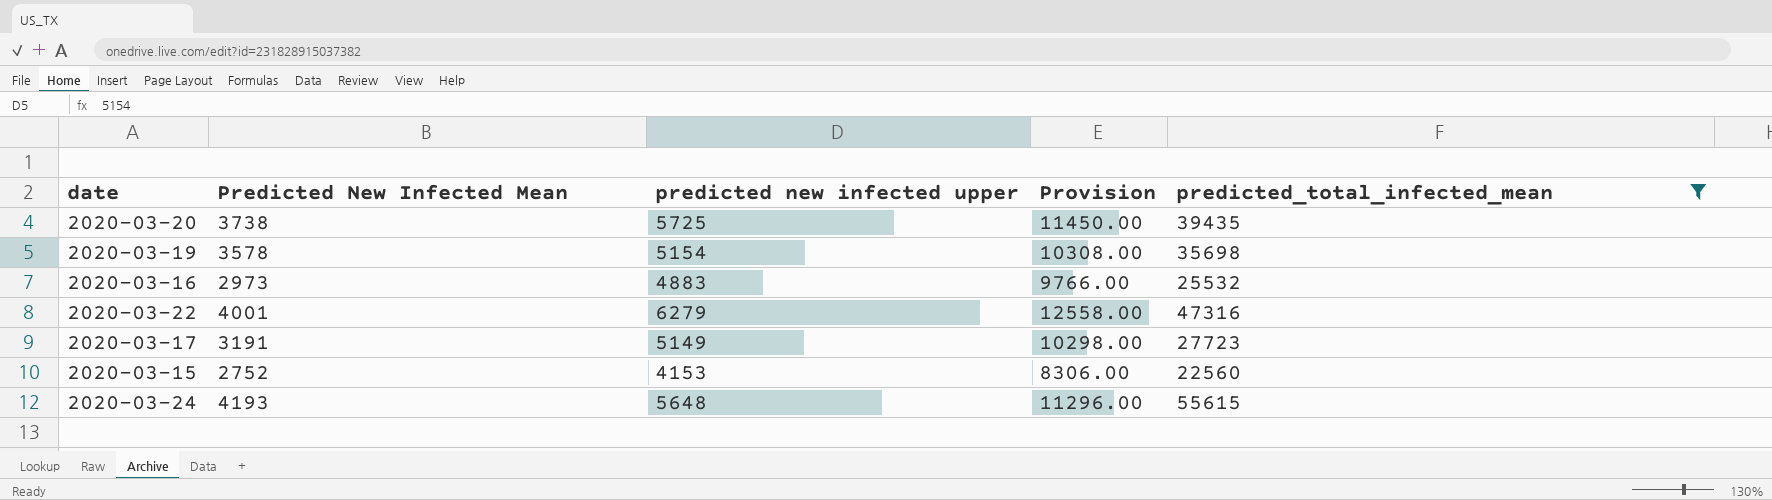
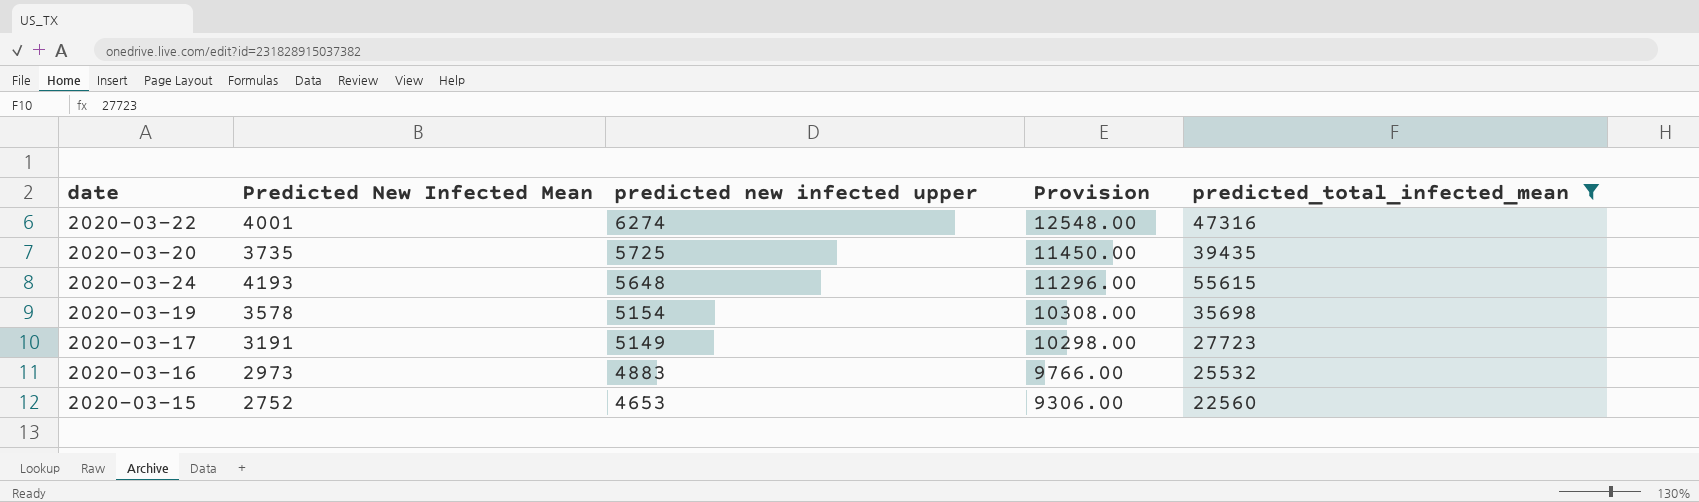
row order: none -> predicted new infected upper descending
2020-03-22 | predicted new infected upper: 6279 -> 6274
2020-03-22 | Provision: 12558.00 -> 12548.00
2020-03-20 | Predicted New Infected Mean: 3738 -> 3735
2020-03-15 | predicted new infected upper: 4153 -> 4653
2020-03-15 | Provision: 8306.00 -> 9306.00

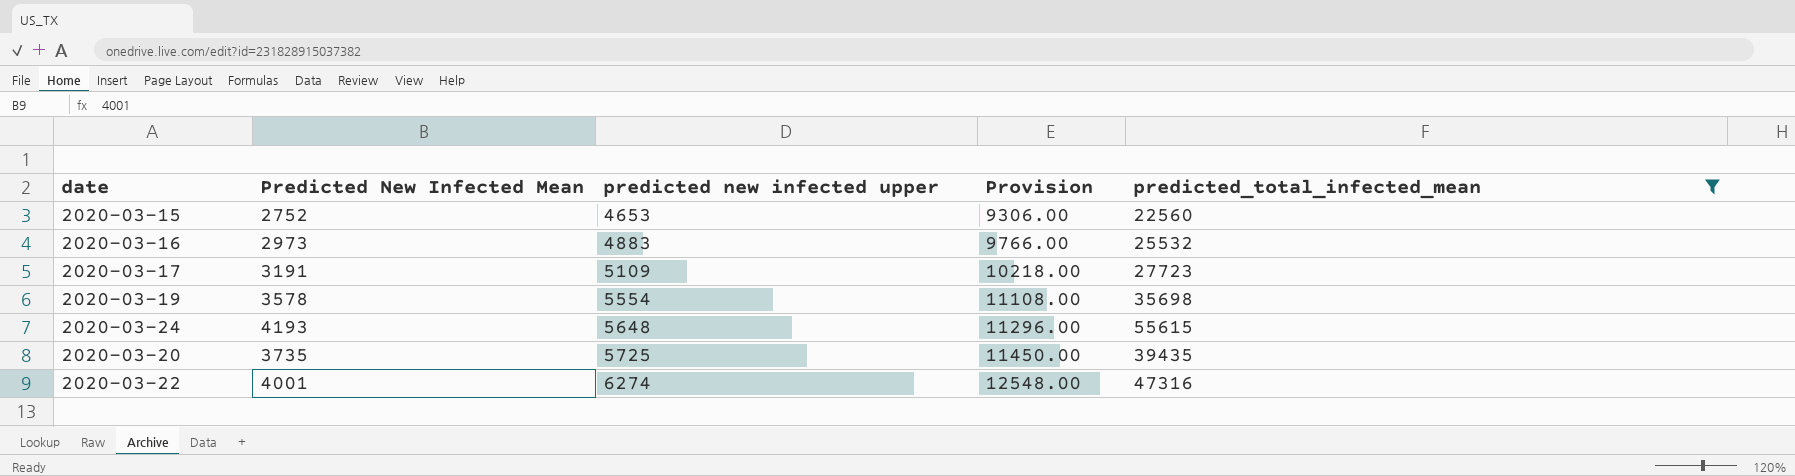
row order: predicted new infected upper descending -> predicted new infected upper ascending
2020-03-17 | predicted new infected upper: 5149 -> 5109
2020-03-17 | Provision: 10298.00 -> 10218.00
2020-03-19 | predicted new infected upper: 5154 -> 5554
2020-03-19 | Provision: 10308.00 -> 11108.00

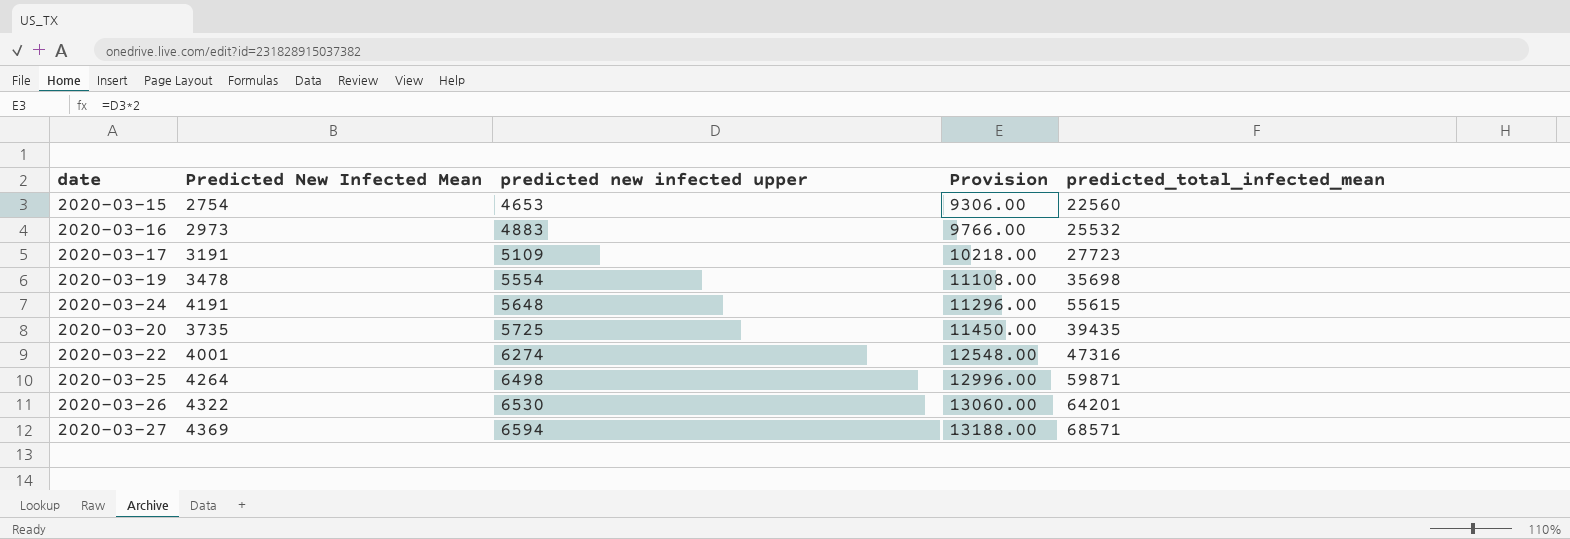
filter: predicted_total_infected_mean <= 55615 -> none
2020-03-15 | Predicted New Infected Mean: 2752 -> 2754
2020-03-19 | Predicted New Infected Mean: 3578 -> 3478
2020-03-24 | Predicted New Infected Mean: 4193 -> 4191

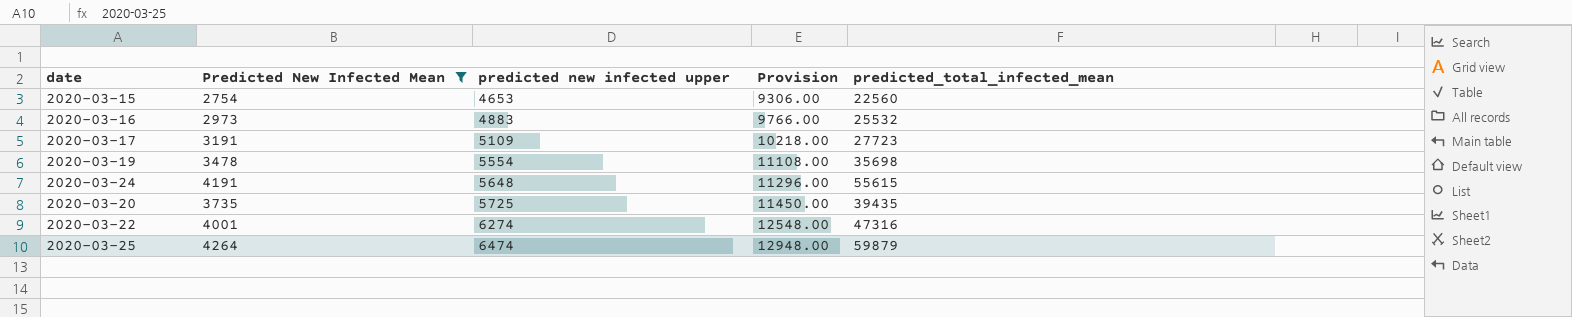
filter: none -> Predicted New Infected Mean <= 4264
2020-03-25 | predicted new infected upper: 6498 -> 6474
2020-03-25 | Provision: 12996.00 -> 12948.00
2020-03-25 | predicted_total_infected_mean: 59871 -> 59879

